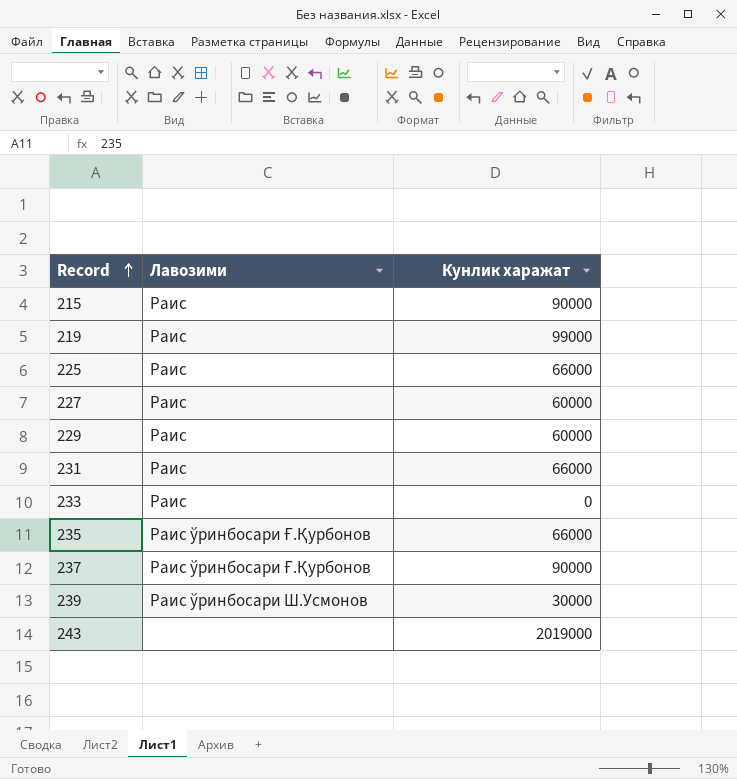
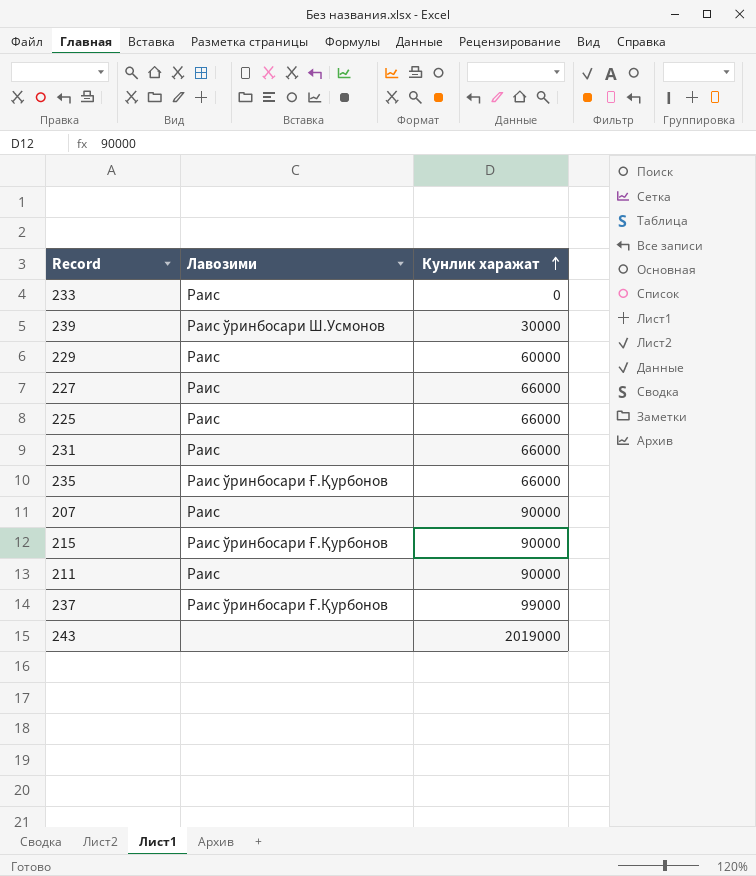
row order: Record ascending -> Кунлик харажат ascending
row 219: Раис | 99000 -> none
227 | Кунлик харажат: 60000 -> 66000
row 207: none -> Раис | 90000
215 | Лавозими: Раис -> Раис ўринбосари Ғ.Қурбонов
row 211: none -> Раис | 90000
237 | Кунлик харажат: 90000 -> 99000

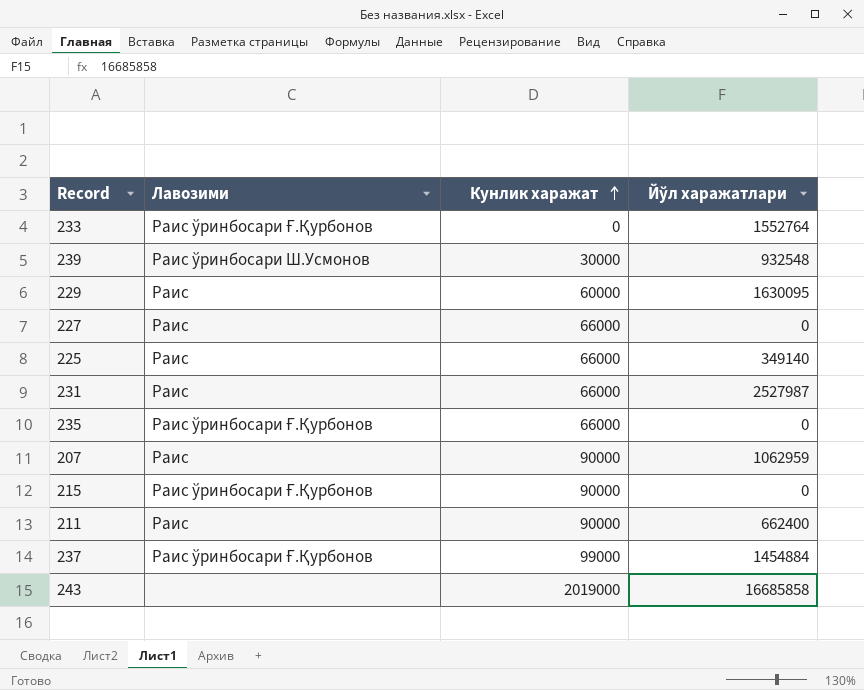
column Йўл харажатлари | position: none -> 4
233 | Лавозими: Раис -> Раис ўринбосари Ғ.Қурбонов

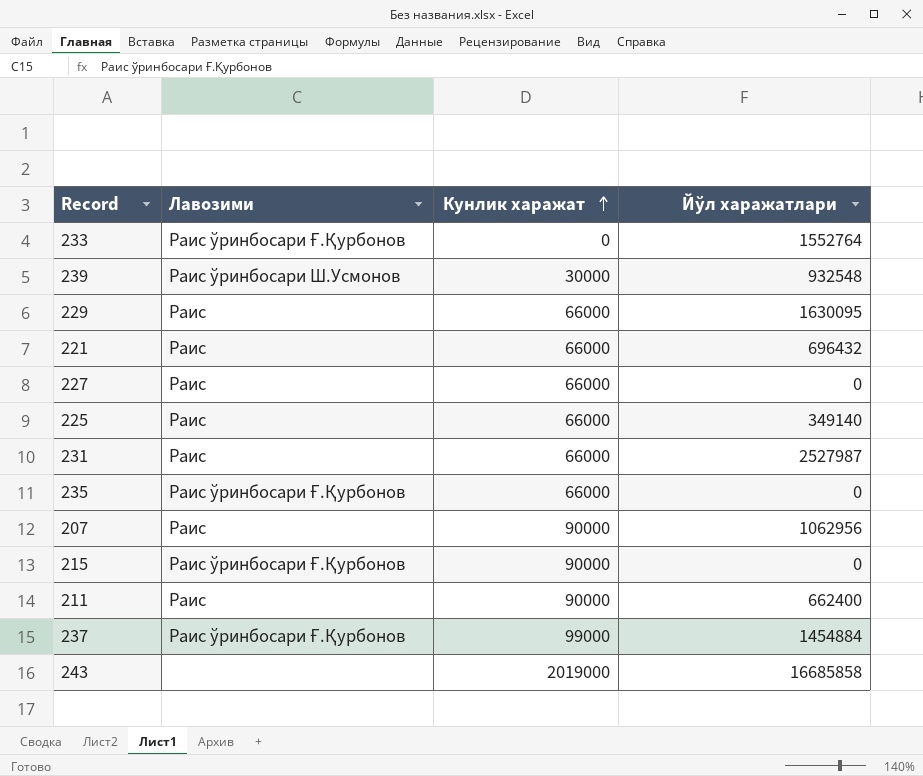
229 | Кунлик харажат: 60000 -> 66000
row 221: none -> Раис | 66000 | 696432
207 | Йўл харажатлари: 1062959 -> 1062956

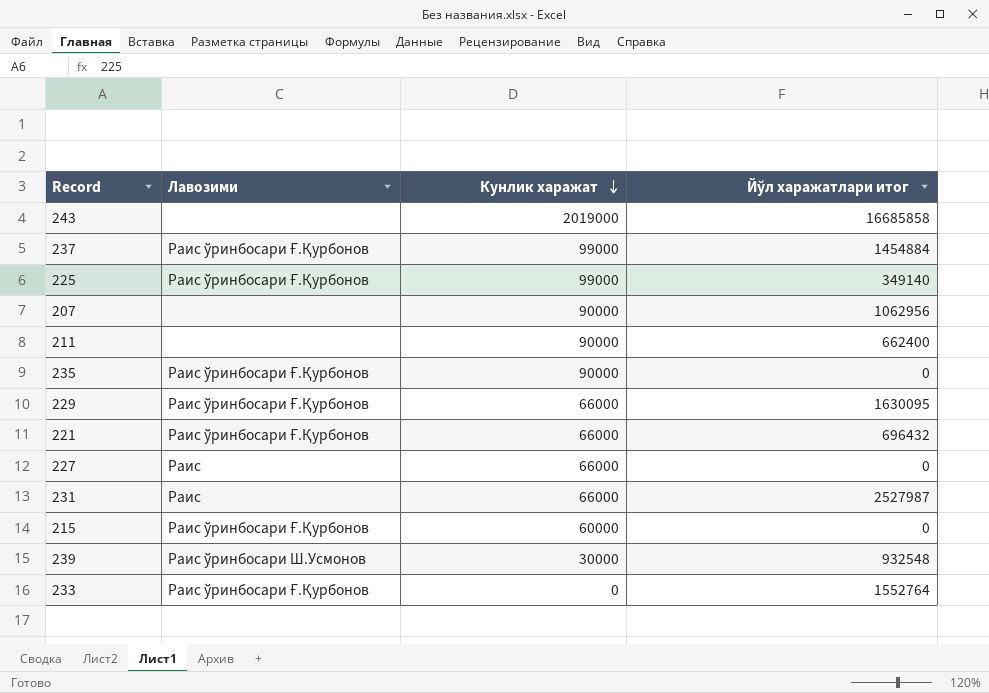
row order: Кунлик харажат ascending -> Кунлик харажат descending
column name: Йўл харажатлари -> Йўл харажатлари итог
225 | Лавозими: Раис -> Раис ўринбосари Ғ.Қурбонов
225 | Кунлик харажат: 66000 -> 99000
207 | Лавозими: Раис -> none
211 | Лавозими: Раис -> none
235 | Кунлик харажат: 66000 -> 90000
229 | Лавозими: Раис -> Раис ўринбосари Ғ.Қурбонов
221 | Лавозими: Раис -> Раис ўринбосари Ғ.Қурбонов
215 | Кунлик харажат: 90000 -> 60000

